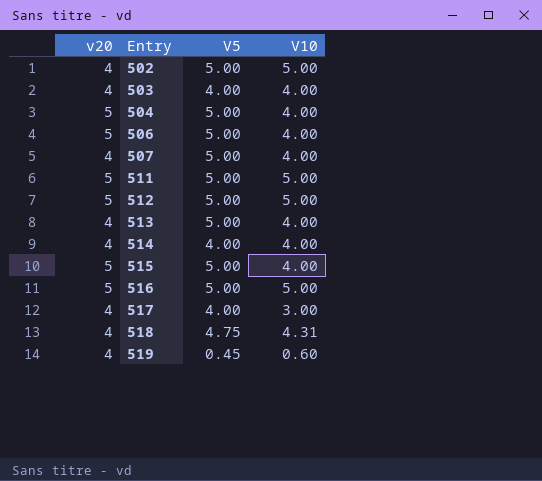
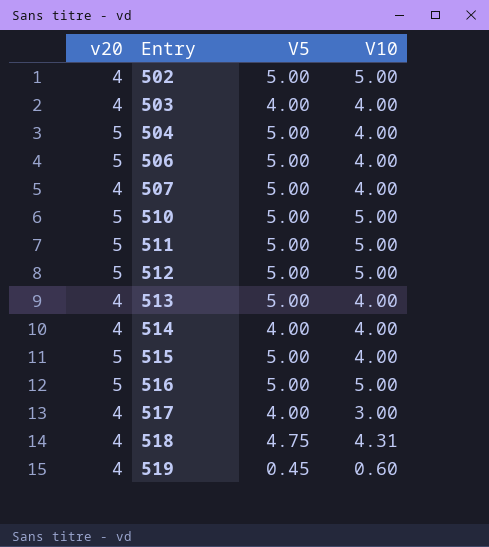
row 510: none -> 5 | 5.00 | 5.00

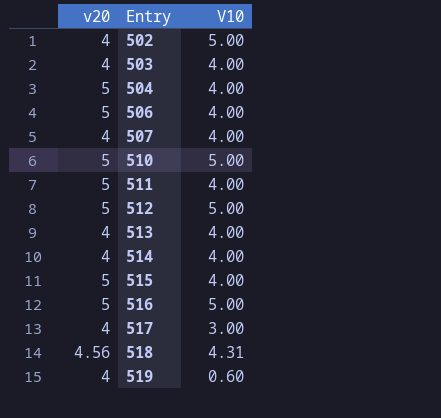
column V5 | position: 3 -> none
511 | V10: 5.00 -> 4.00
518 | v20: 4 -> 4.56

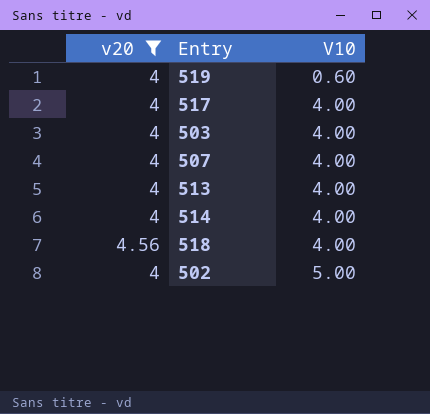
filter: none -> v20 != 5
row order: Entry ascending -> V10 ascending
517 | V10: 3.00 -> 4.00
518 | V10: 4.31 -> 4.00

